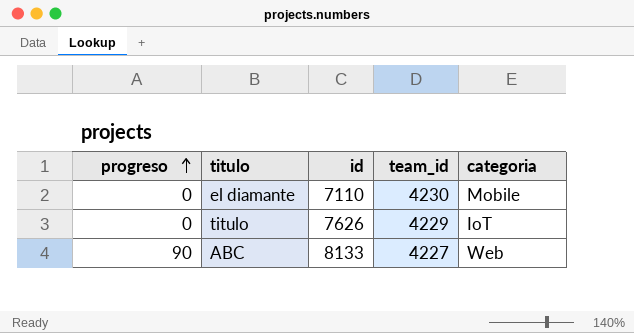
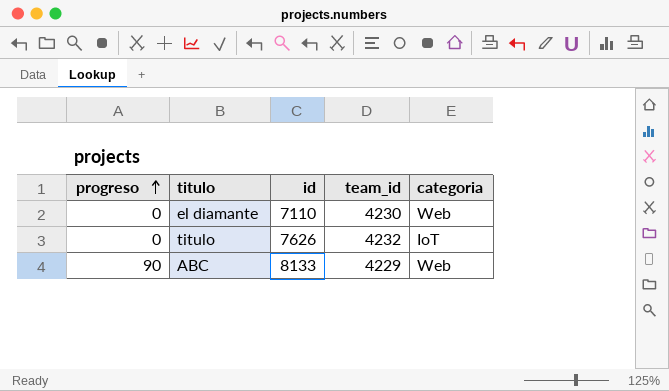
el diamante | categoria: Mobile -> Web
titulo | team_id: 4229 -> 4232
ABC | team_id: 4227 -> 4229

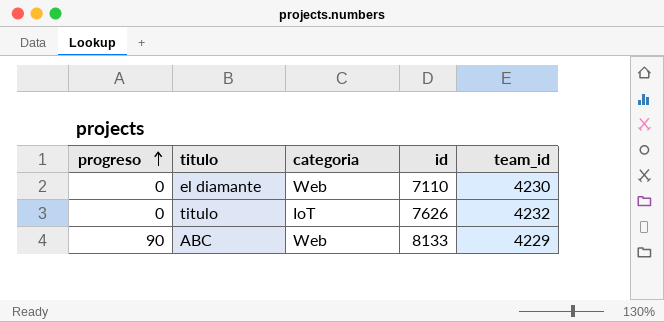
column categoria | position: 5 -> 3

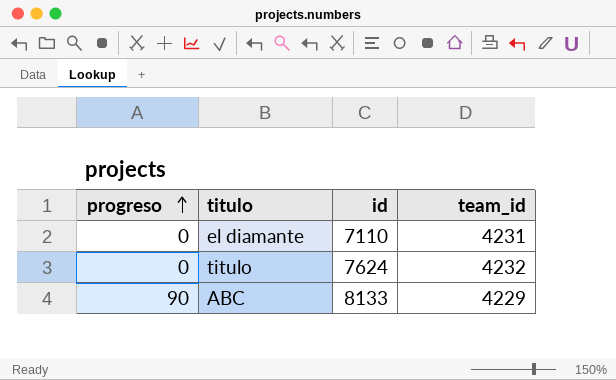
column categoria | position: 3 -> none
el diamante | team_id: 4230 -> 4231
titulo | id: 7626 -> 7624

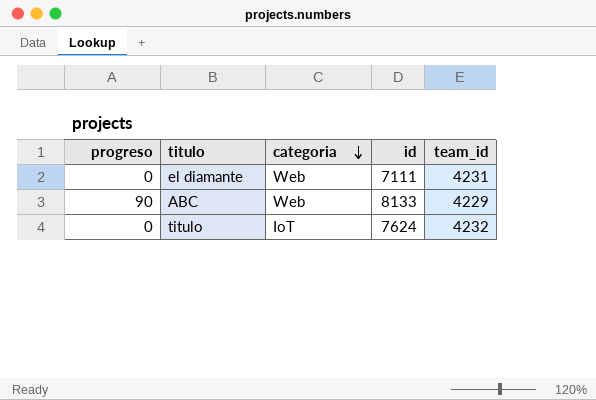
row order: progreso ascending -> categoria descending
column categoria | position: none -> 3
el diamante | id: 7110 -> 7111

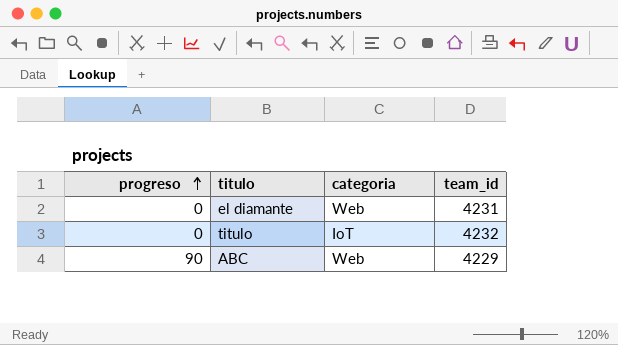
row order: categoria descending -> progreso ascending
column id | position: 4 -> none

